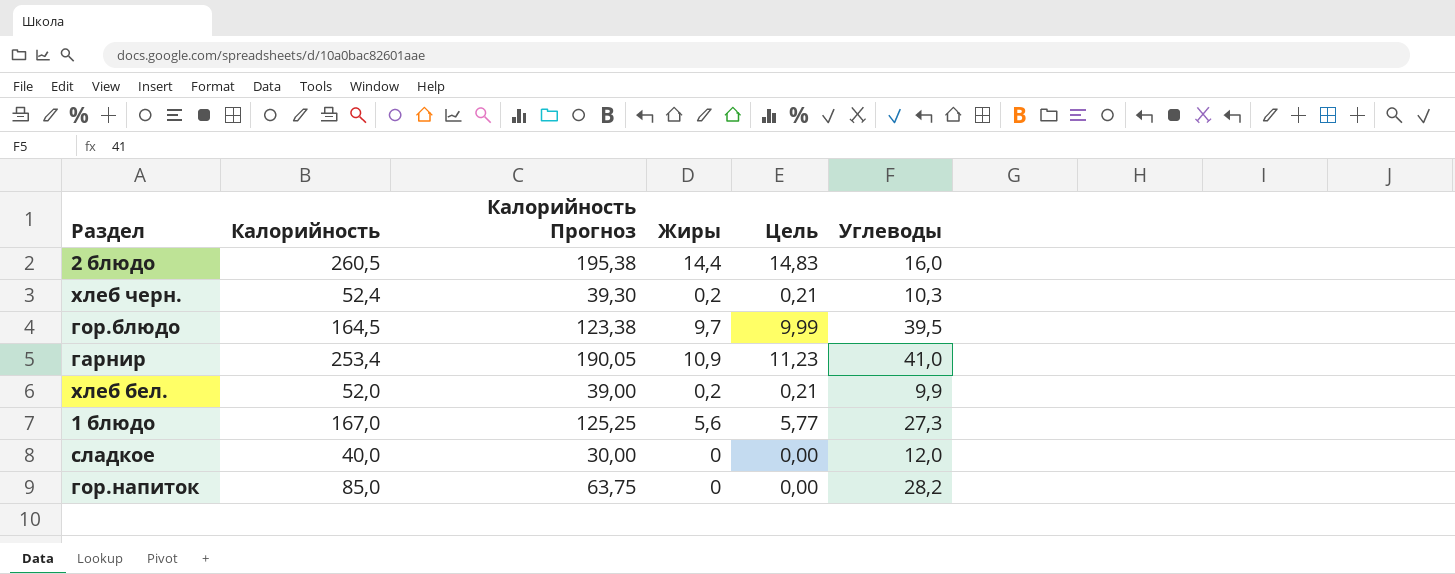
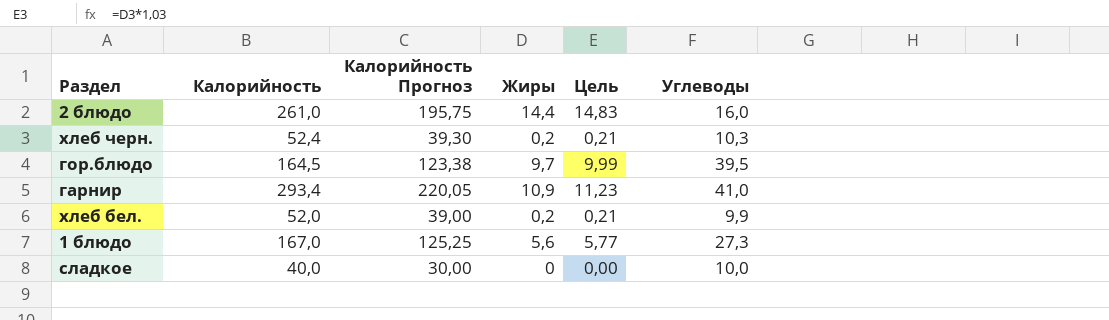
row гор.напиток: 85,0 | 63,75 | 0 | 0,00 | 28,2 -> none
2 блюдо | Калорийность: 260,5 -> 261,0
2 блюдо | Калорийность Прогноз: 195,38 -> 195,75
гарнир | Калорийность: 253,4 -> 293,4
гарнир | Калорийность Прогноз: 190,05 -> 220,05
сладкое | Углеводы: 12,0 -> 10,0

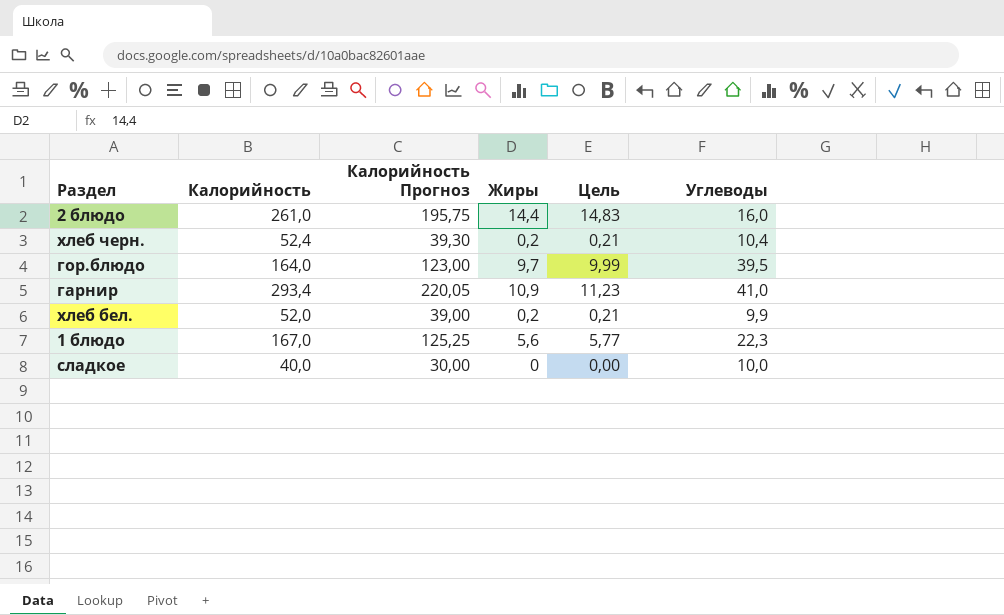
хлеб черн. | Углеводы: 10,3 -> 10,4
гор.блюдо | Калорийность: 164,5 -> 164,0
гор.блюдо | Калорийность Прогноз: 123,38 -> 123,00
1 блюдо | Углеводы: 27,3 -> 22,3

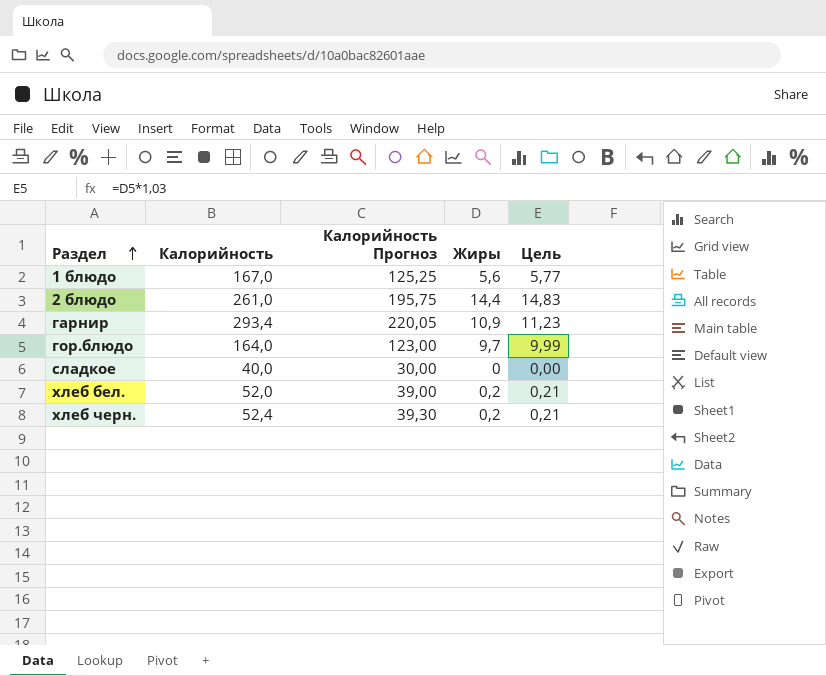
row order: none -> Раздел ascending
column Углеводы | position: 6 -> none

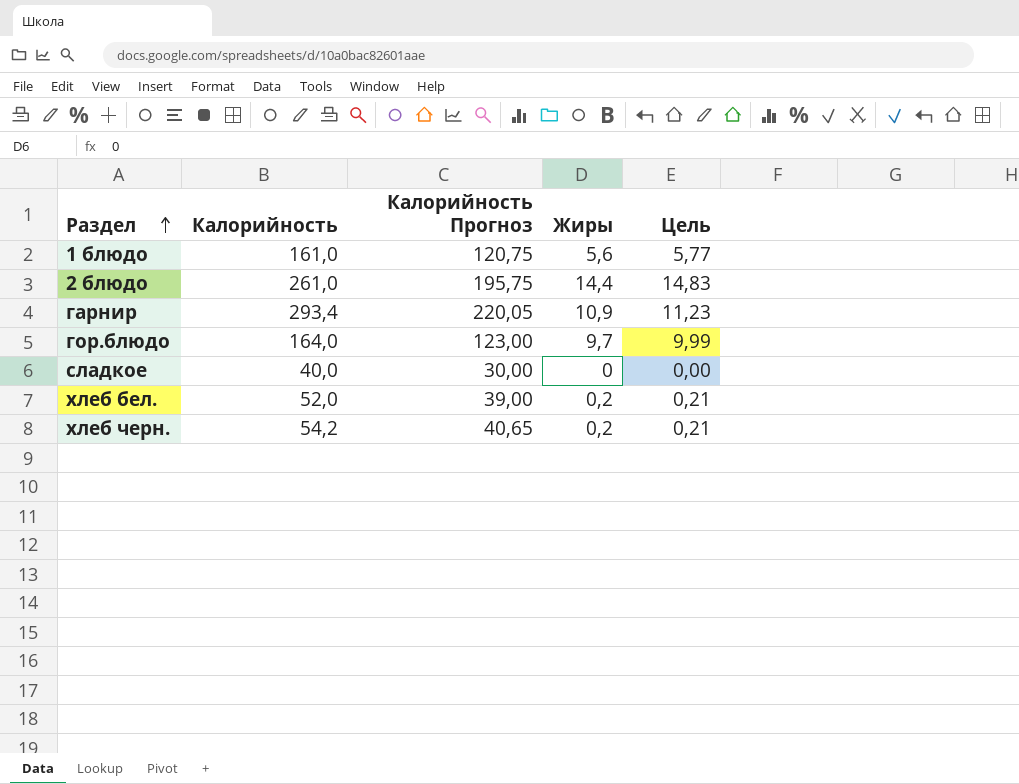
1 блюдо | Калорийность: 167,0 -> 161,0
1 блюдо | Калорийность Прогноз: 125,25 -> 120,75
хлеб черн. | Калорийность: 52,4 -> 54,2
хлеб черн. | Калорийность Прогноз: 39,30 -> 40,65

